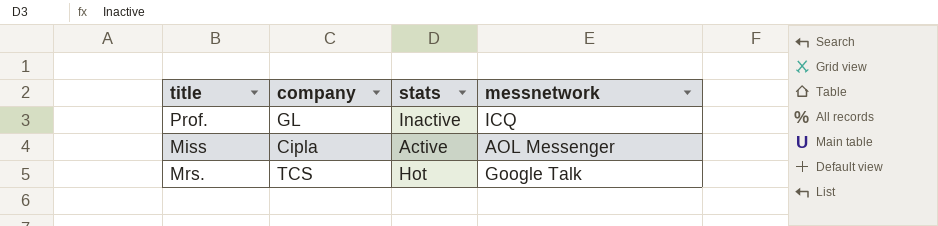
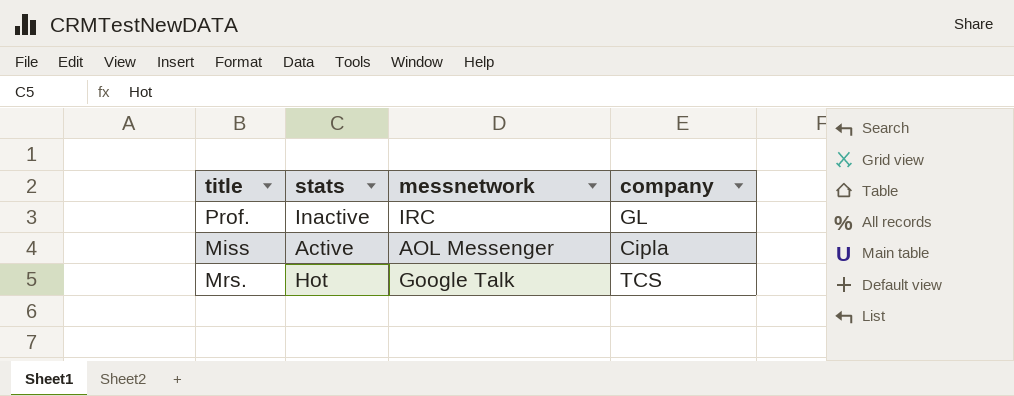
column company | position: 2 -> 4
Prof. | messnetwork: ICQ -> IRC

